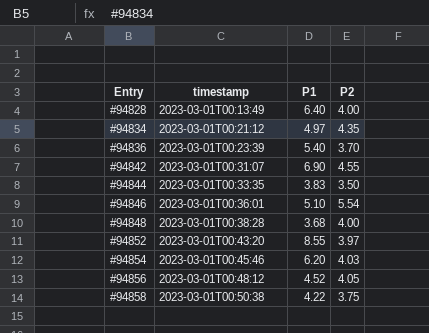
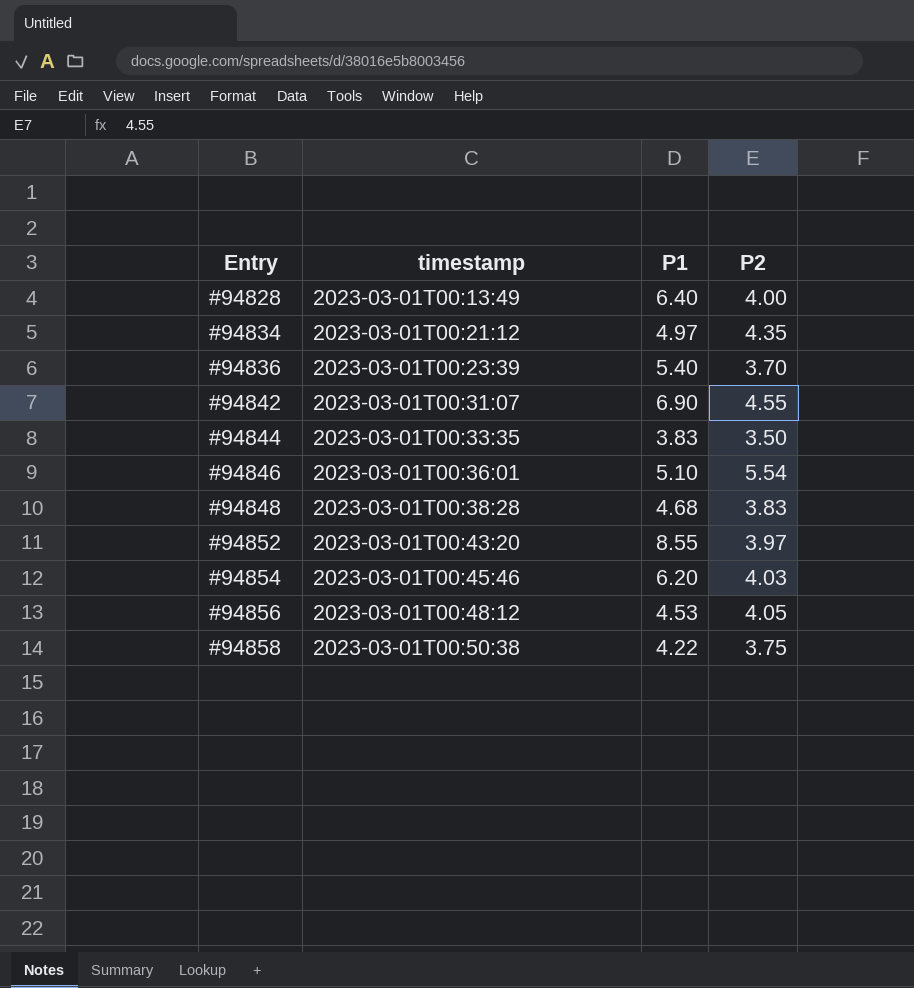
#94848 | P1: 3.68 -> 4.68
#94848 | P2: 4.00 -> 3.83
#94856 | P1: 4.52 -> 4.53

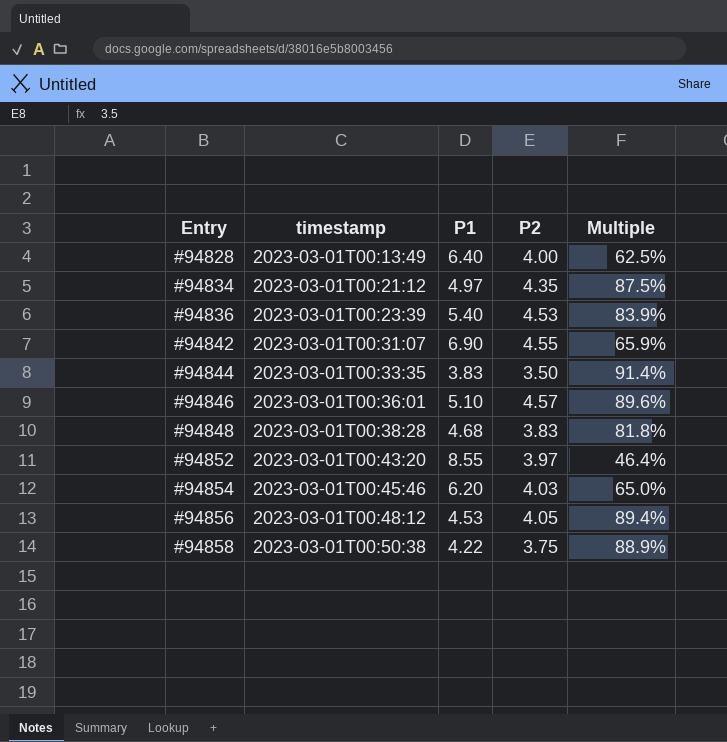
column Multiple | formula: none -> [P2] / [P1]
#94836 | P2: 3.70 -> 4.53
#94846 | P2: 5.54 -> 4.57

